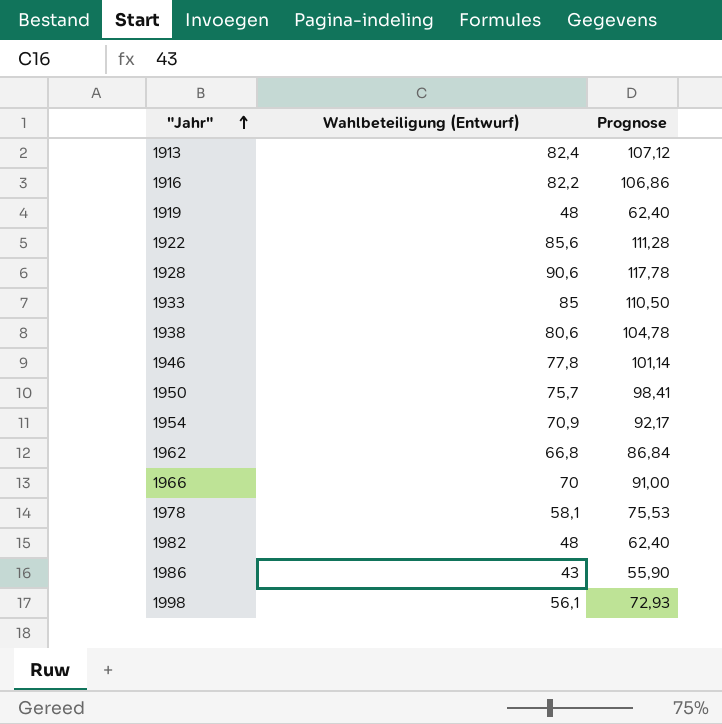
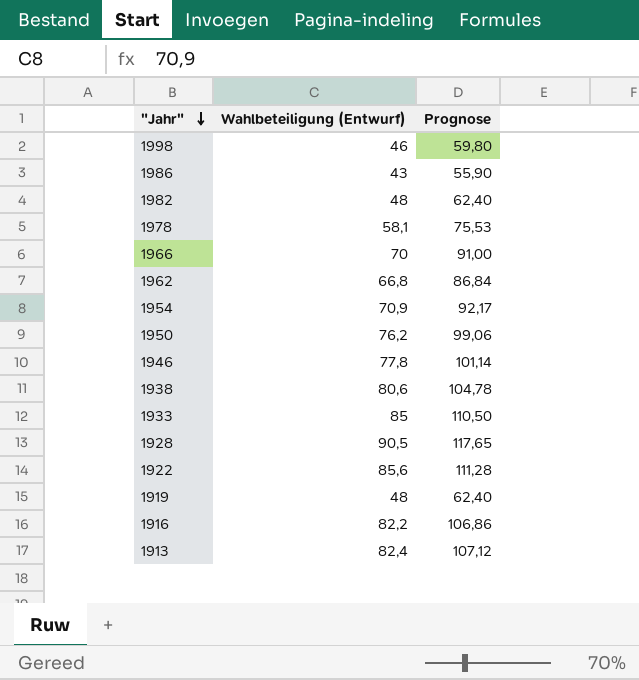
row order: "Jahr" ascending -> "Jahr" descending
1998 | Wahlbeteiligung (Entwurf): 56,1 -> 46
1998 | Prognose: 72,93 -> 59,80
1950 | Wahlbeteiligung (Entwurf): 75,7 -> 76,2
1950 | Prognose: 98,41 -> 99,06
1928 | Wahlbeteiligung (Entwurf): 90,6 -> 90,5
1928 | Prognose: 117,78 -> 117,65

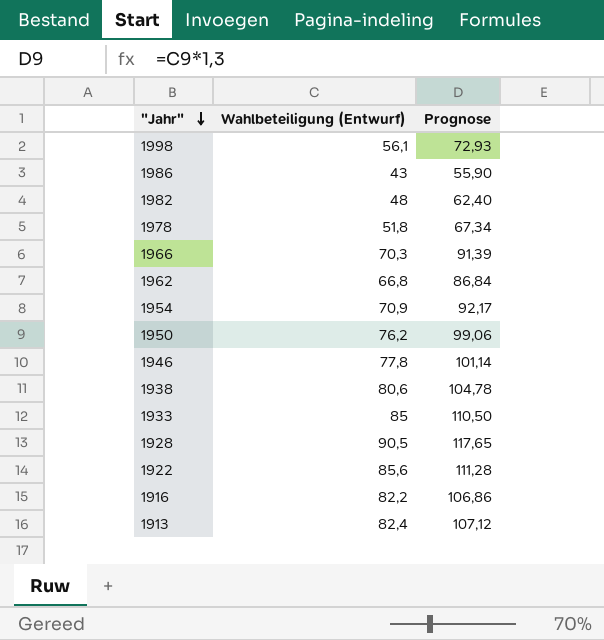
row 1919: 48 | 62,40 -> none
1998 | Wahlbeteiligung (Entwurf): 46 -> 56,1
1998 | Prognose: 59,80 -> 72,93
1978 | Wahlbeteiligung (Entwurf): 58,1 -> 51,8
1978 | Prognose: 75,53 -> 67,34
1966 | Wahlbeteiligung (Entwurf): 70 -> 70,3
1966 | Prognose: 91,00 -> 91,39

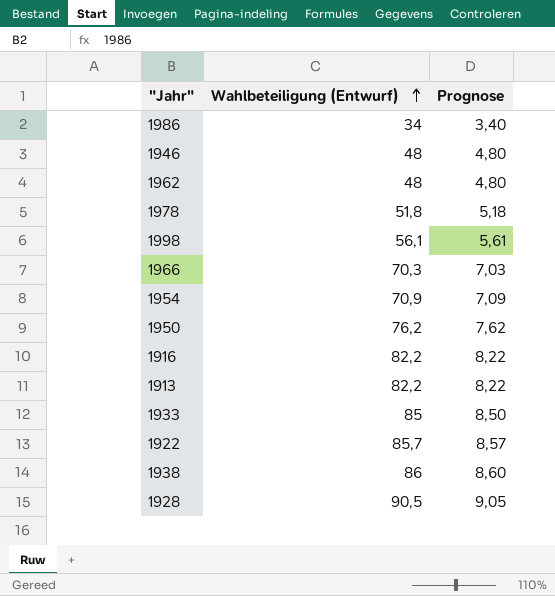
row order: "Jahr" descending -> Wahlbeteiligung (Entwurf) ascending
column Prognose | formula: [Wahlbeteiligung (Entwurf)] * 1,3 -> [Wahlbeteiligung (Entwurf)] * 0,1
row 1982: 48 | 62,40 -> none
1986 | Wahlbeteiligung (Entwurf): 43 -> 34
1946 | Wahlbeteiligung (Entwurf): 77,8 -> 48
1962 | Wahlbeteiligung (Entwurf): 66,8 -> 48
1913 | Wahlbeteiligung (Entwurf): 82,4 -> 82,2
1922 | Wahlbeteiligung (Entwurf): 85,6 -> 85,7
1938 | Wahlbeteiligung (Entwurf): 80,6 -> 86

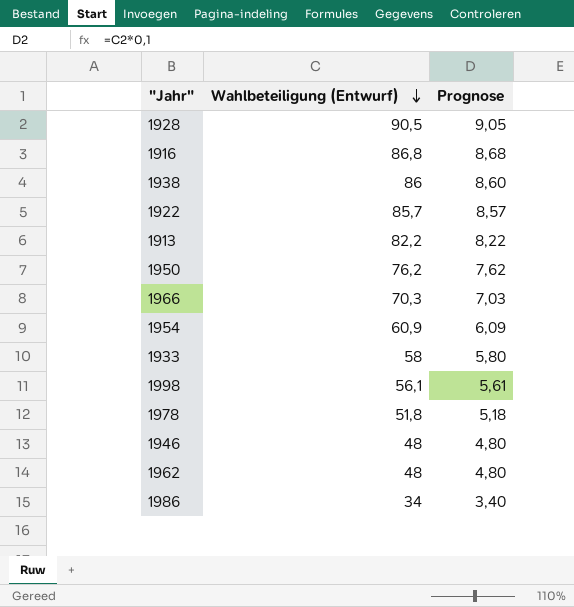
row order: Wahlbeteiligung (Entwurf) ascending -> Wahlbeteiligung (Entwurf) descending
1916 | Wahlbeteiligung (Entwurf): 82,2 -> 86,8
1916 | Prognose: 8,22 -> 8,68
1954 | Wahlbeteiligung (Entwurf): 70,9 -> 60,9
1954 | Prognose: 7,09 -> 6,09
1933 | Wahlbeteiligung (Entwurf): 85 -> 58
1933 | Prognose: 8,50 -> 5,80

